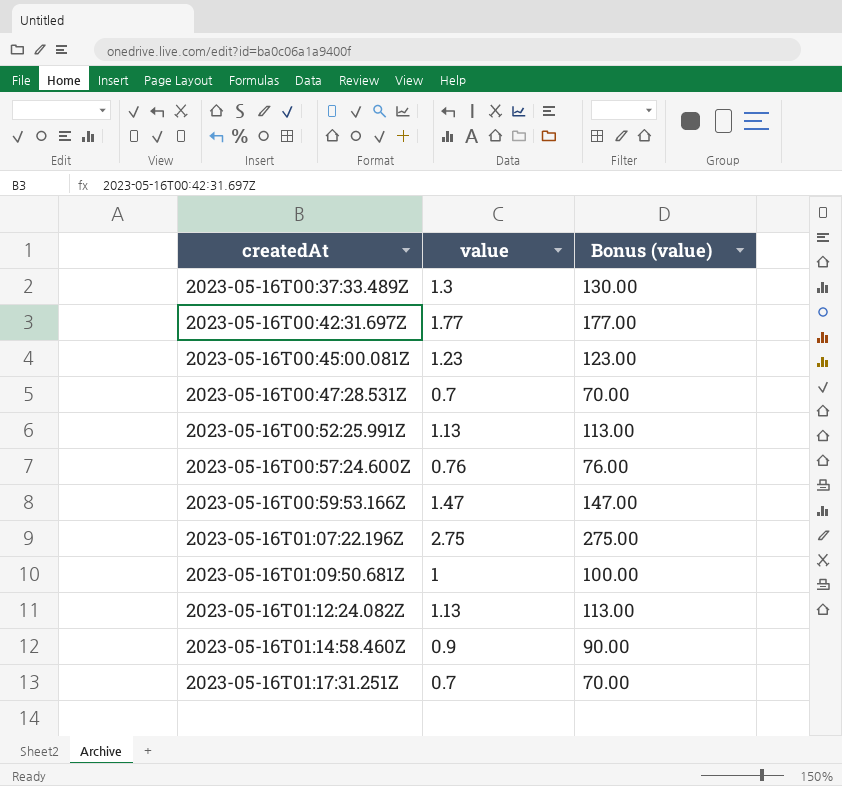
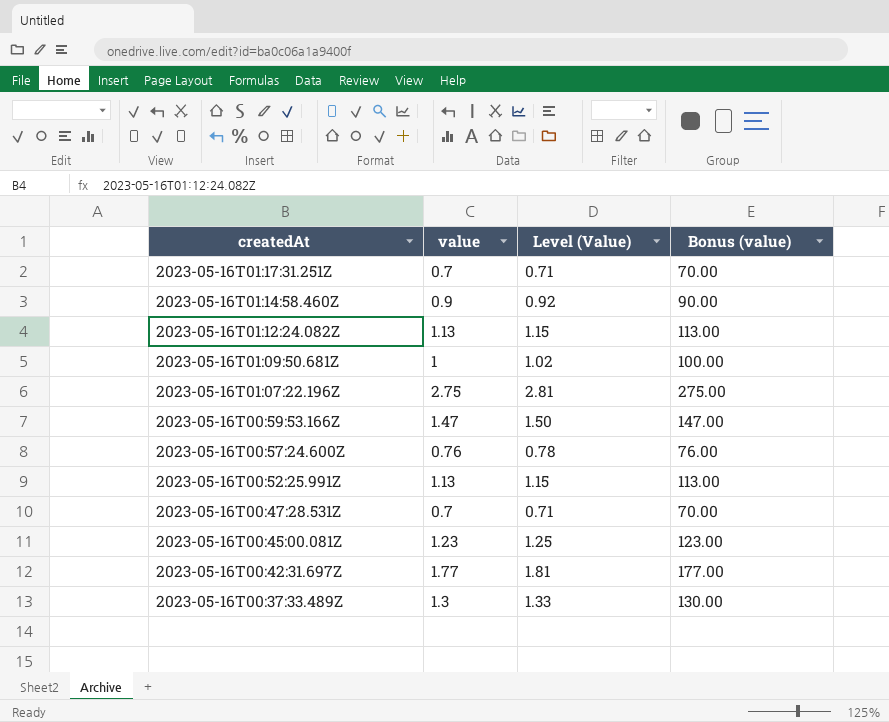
row order: createdAt ascending -> createdAt descending
column Level (Value) | formula: none -> [value] * 1.02

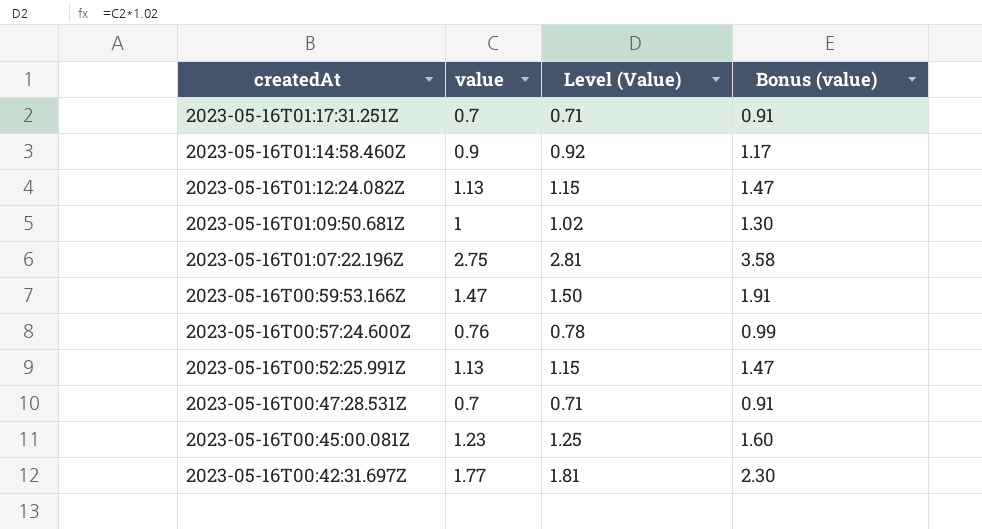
column Bonus (value) | formula: [value] * 100 -> [value] * 1.3
row 2023-05-16T00:37:33.489Z: 1.3 | 1.33 | 130.00 -> none

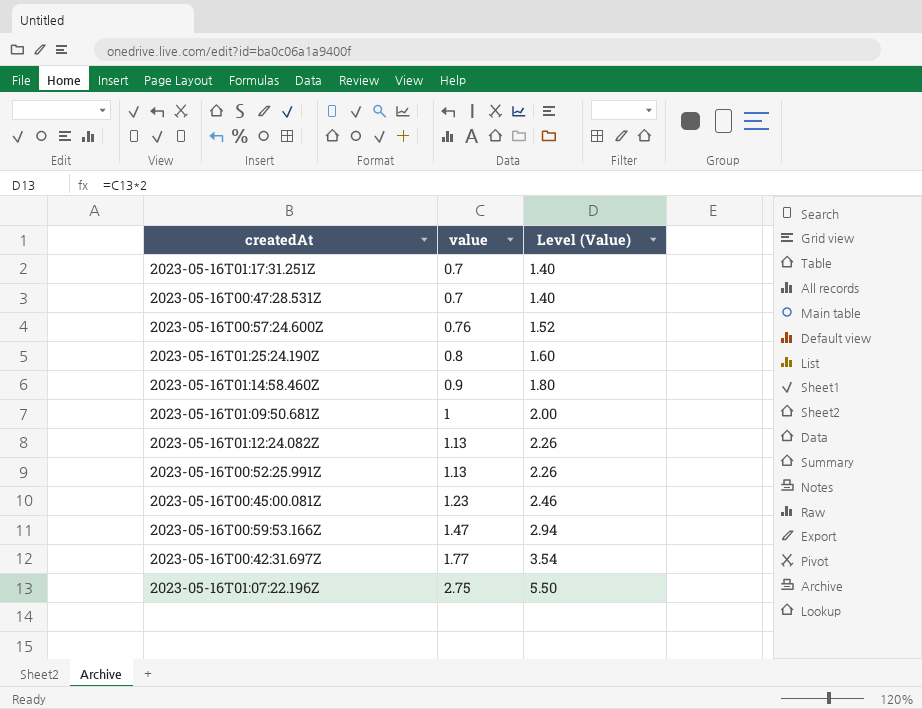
row order: createdAt descending -> value ascending
column Bonus (value) | formula: [value] * 1.3 -> none
column Level (Value) | formula: [value] * 1.02 -> [value] * 2
row 2023-05-16T01:25:24.190Z: none -> 0.8 | 1.60

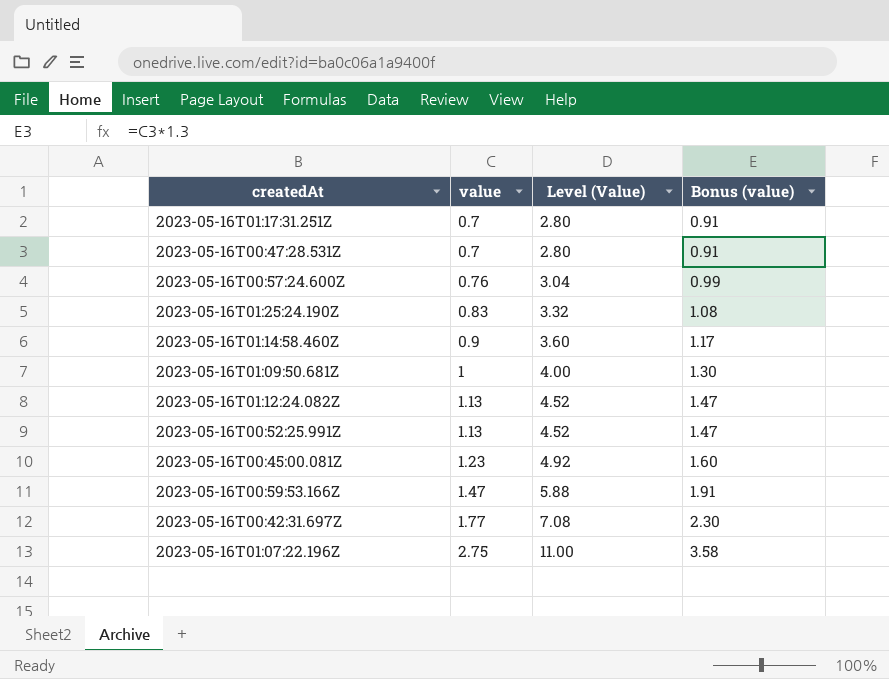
column Level (Value) | formula: [value] * 2 -> [value] * 4
column Bonus (value) | formula: none -> [value] * 1.3
2023-05-16T01:25:24.190Z | value: 0.8 -> 0.83

